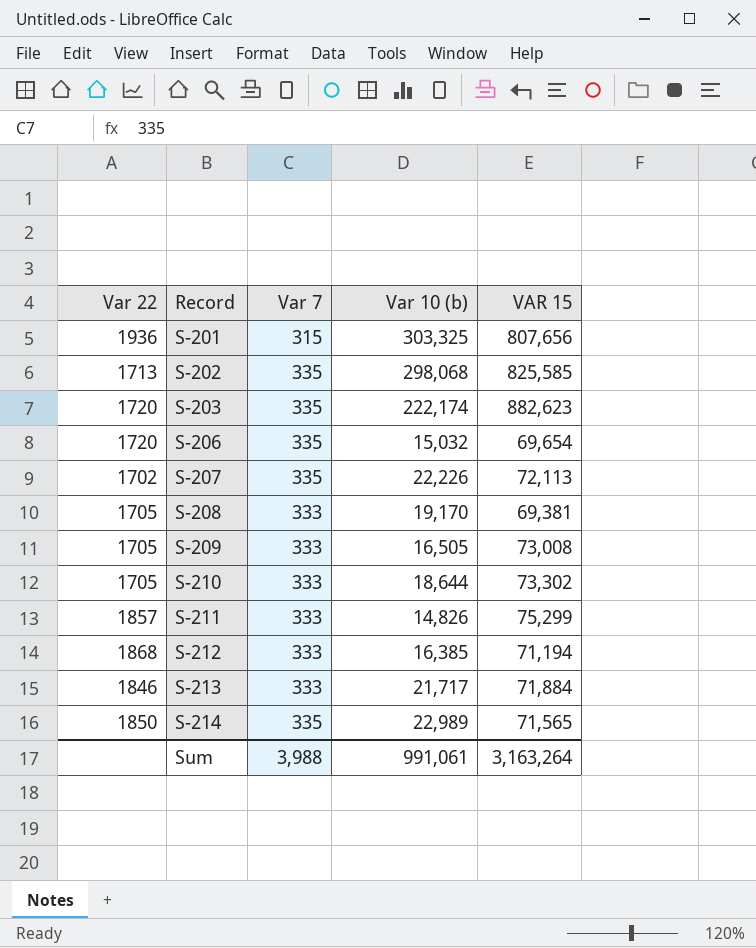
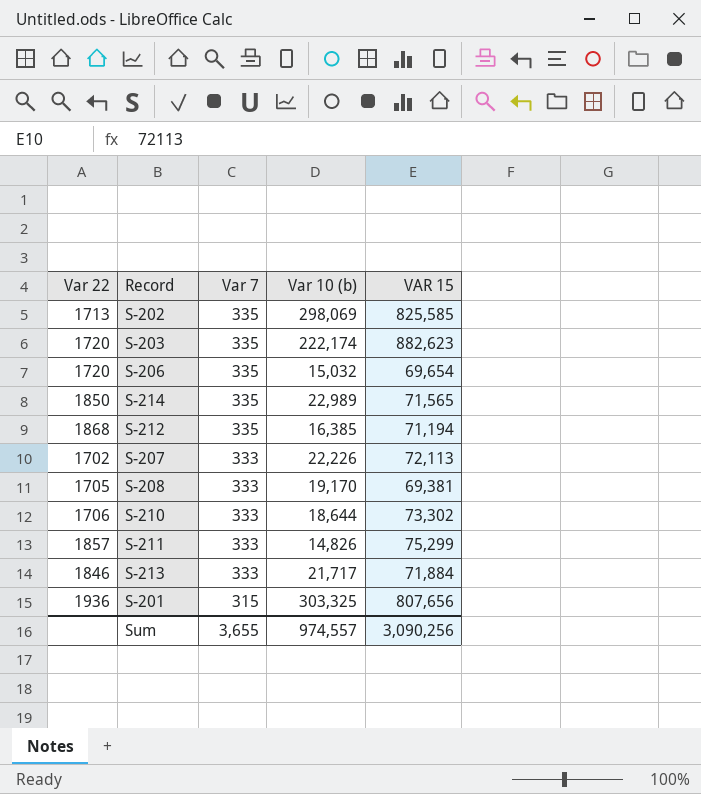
row order: Record ascending -> Var 7 descending
row S-209: 1705 | 333 | 16,505 | 73,008 -> none
S-202 | Var 10 (b): 298,068 -> 298,069
S-212 | Var 7: 333 -> 335
S-207 | Var 7: 335 -> 333
S-210 | Var 22: 1705 -> 1706
Sum | Var 7: 3,988 -> 3,655
Sum | Var 10 (b): 991,061 -> 974,557
Sum | VAR 15: 3,163,264 -> 3,090,256

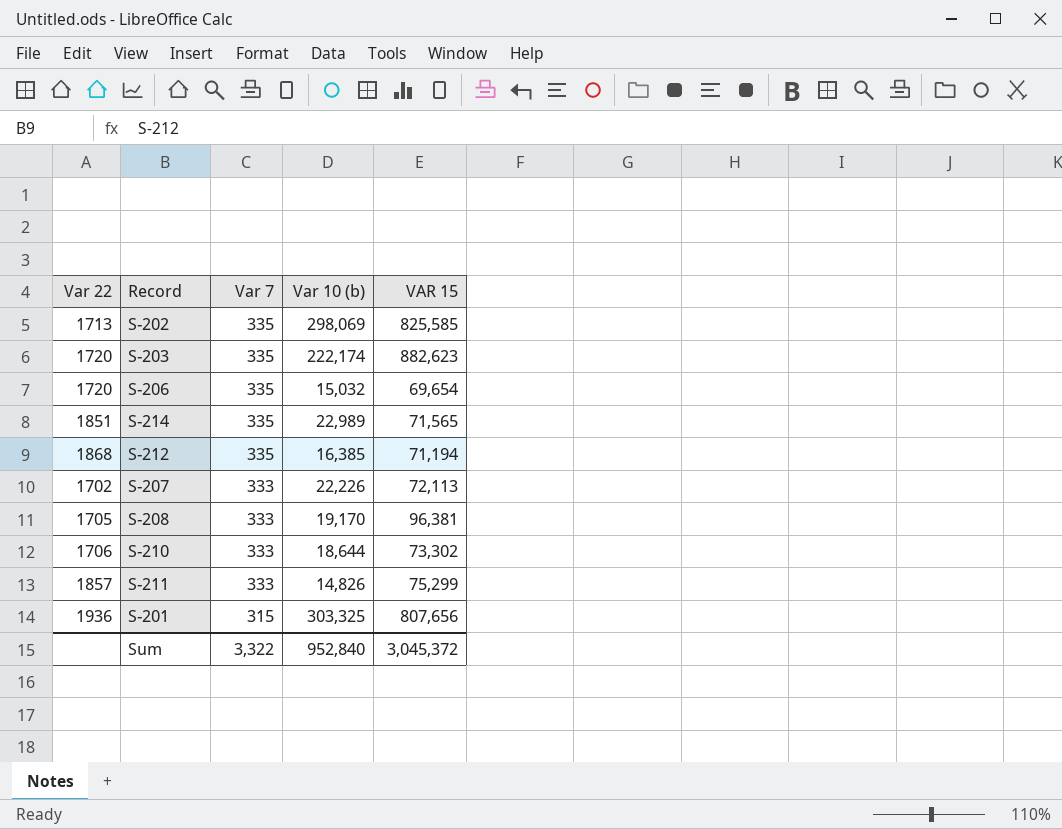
row S-213: 1846 | 333 | 21,717 | 71,884 -> none
S-214 | Var 22: 1850 -> 1851
S-208 | VAR 15: 69,381 -> 96,381
Sum | Var 7: 3,655 -> 3,322
Sum | Var 10 (b): 974,557 -> 952,840
Sum | VAR 15: 3,090,256 -> 3,045,372

